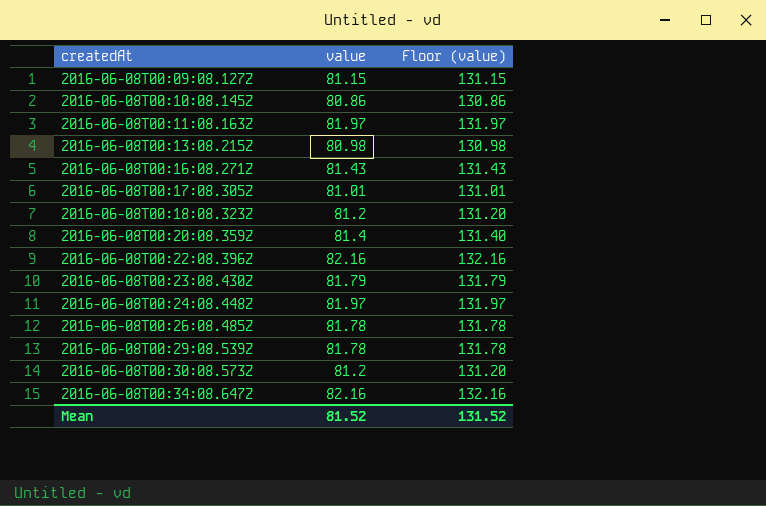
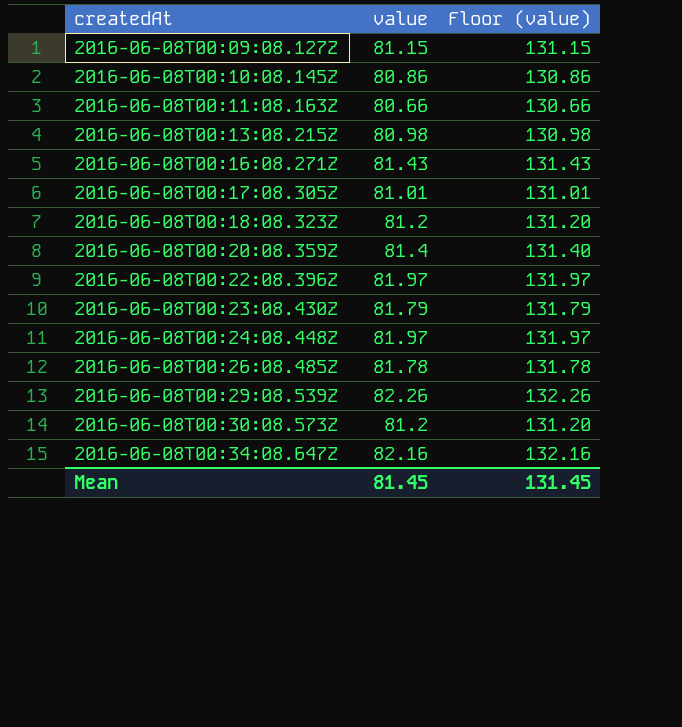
2016-06-08T00:11:08.163Z | value: 81.97 -> 80.66
2016-06-08T00:11:08.163Z | Floor (value): 131.97 -> 130.66
2016-06-08T00:22:08.396Z | value: 82.16 -> 81.97
2016-06-08T00:22:08.396Z | Floor (value): 132.16 -> 131.97
2016-06-08T00:29:08.539Z | value: 81.78 -> 82.26
2016-06-08T00:29:08.539Z | Floor (value): 131.78 -> 132.26
Mean | value: 81.52 -> 81.45
Mean | Floor (value): 131.52 -> 131.45

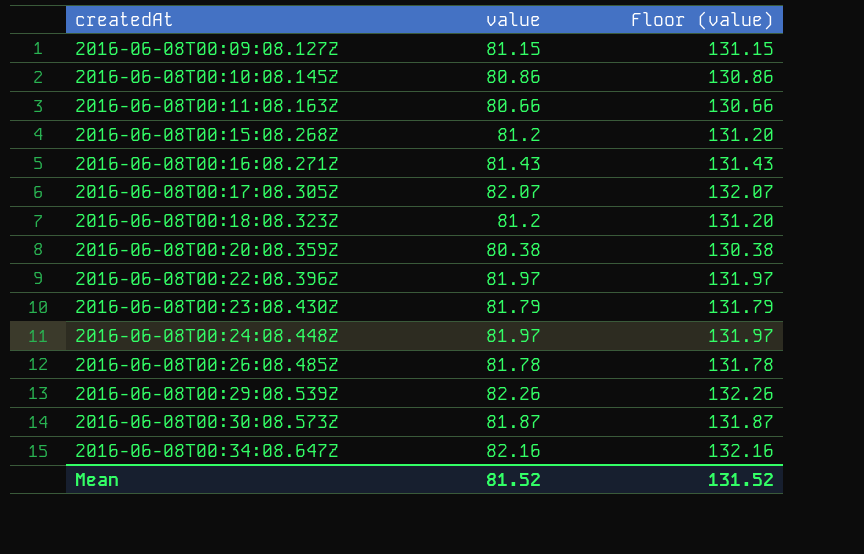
row 2016-06-08T00:13:08.215Z: 80.98 | 130.98 -> none
row 2016-06-08T00:15:08.268Z: none -> 81.2 | 131.20
2016-06-08T00:17:08.305Z | value: 81.01 -> 82.07
2016-06-08T00:17:08.305Z | Floor (value): 131.01 -> 132.07
2016-06-08T00:20:08.359Z | value: 81.4 -> 80.38
2016-06-08T00:20:08.359Z | Floor (value): 131.40 -> 130.38
2016-06-08T00:30:08.573Z | value: 81.2 -> 81.87
2016-06-08T00:30:08.573Z | Floor (value): 131.20 -> 131.87
Mean | value: 81.45 -> 81.52
Mean | Floor (value): 131.45 -> 131.52

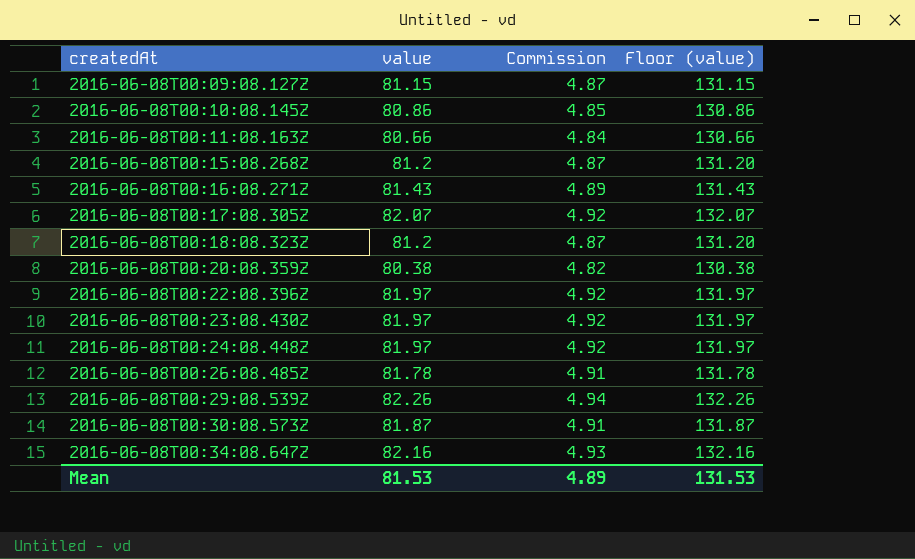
column Commission | formula: none -> [value] * 0.06
2016-06-08T00:23:08.430Z | value: 81.79 -> 81.97
2016-06-08T00:23:08.430Z | Floor (value): 131.79 -> 131.97
Mean | value: 81.52 -> 81.53
Mean | Floor (value): 131.52 -> 131.53

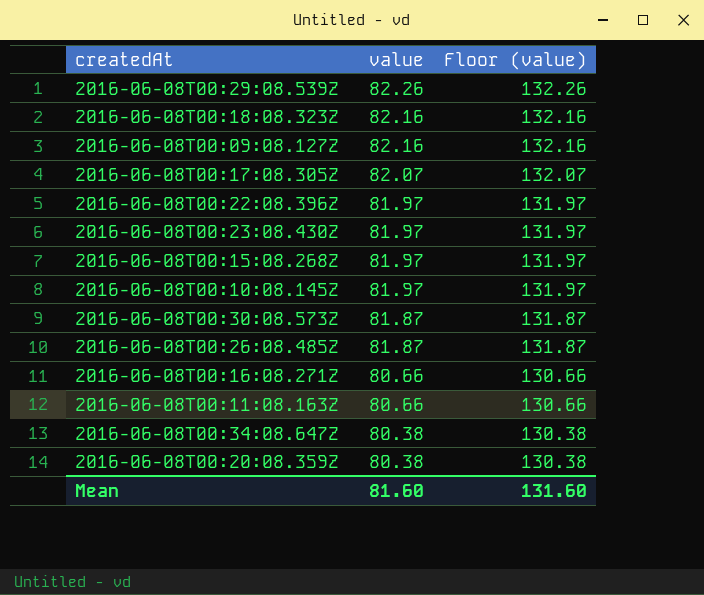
row order: createdAt ascending -> value descending
column Commission | formula: [value] * 0.06 -> none
row 2016-06-08T00:24:08.448Z: 81.97 | 4.92 | 131.97 -> none
2016-06-08T00:18:08.323Z | value: 81.2 -> 82.16
2016-06-08T00:18:08.323Z | Floor (value): 131.20 -> 132.16
2016-06-08T00:09:08.127Z | value: 81.15 -> 82.16
2016-06-08T00:09:08.127Z | Floor (value): 131.15 -> 132.16
2016-06-08T00:15:08.268Z | value: 81.2 -> 81.97
2016-06-08T00:15:08.268Z | Floor (value): 131.20 -> 131.97
2016-06-08T00:10:08.145Z | value: 80.86 -> 81.97
2016-06-08T00:10:08.145Z | Floor (value): 130.86 -> 131.97
2016-06-08T00:26:08.485Z | value: 81.78 -> 81.87
2016-06-08T00:26:08.485Z | Floor (value): 131.78 -> 131.87
2016-06-08T00:16:08.271Z | value: 81.43 -> 80.66
2016-06-08T00:16:08.271Z | Floor (value): 131.43 -> 130.66
2016-06-08T00:34:08.647Z | value: 82.16 -> 80.38
2016-06-08T00:34:08.647Z | Floor (value): 132.16 -> 130.38
Mean | value: 81.53 -> 81.60
Mean | Floor (value): 131.53 -> 131.60

